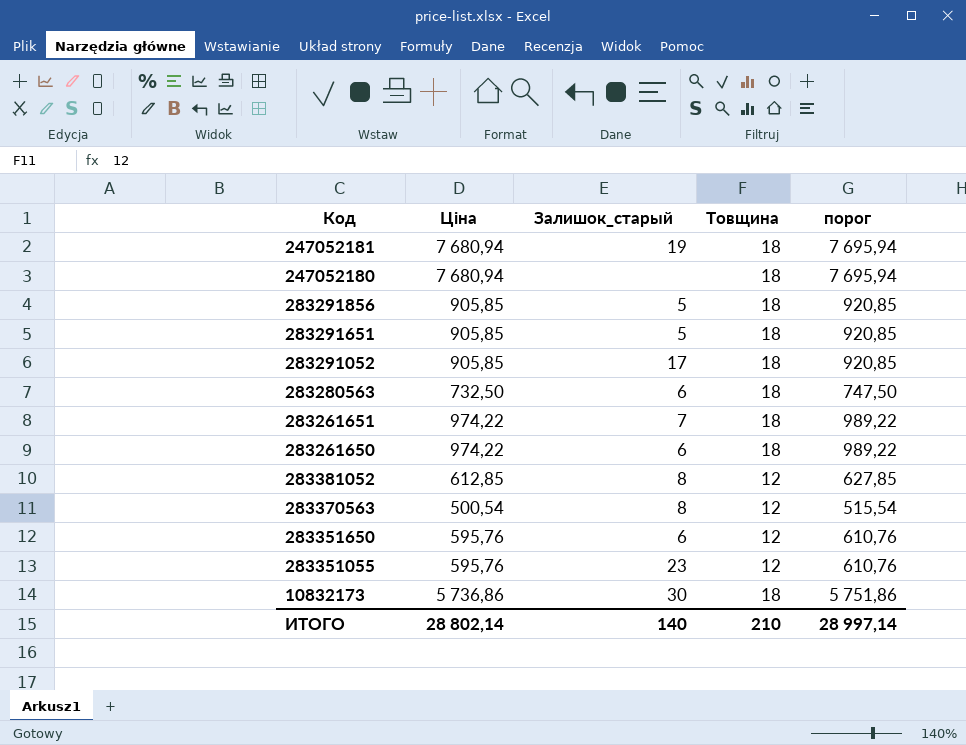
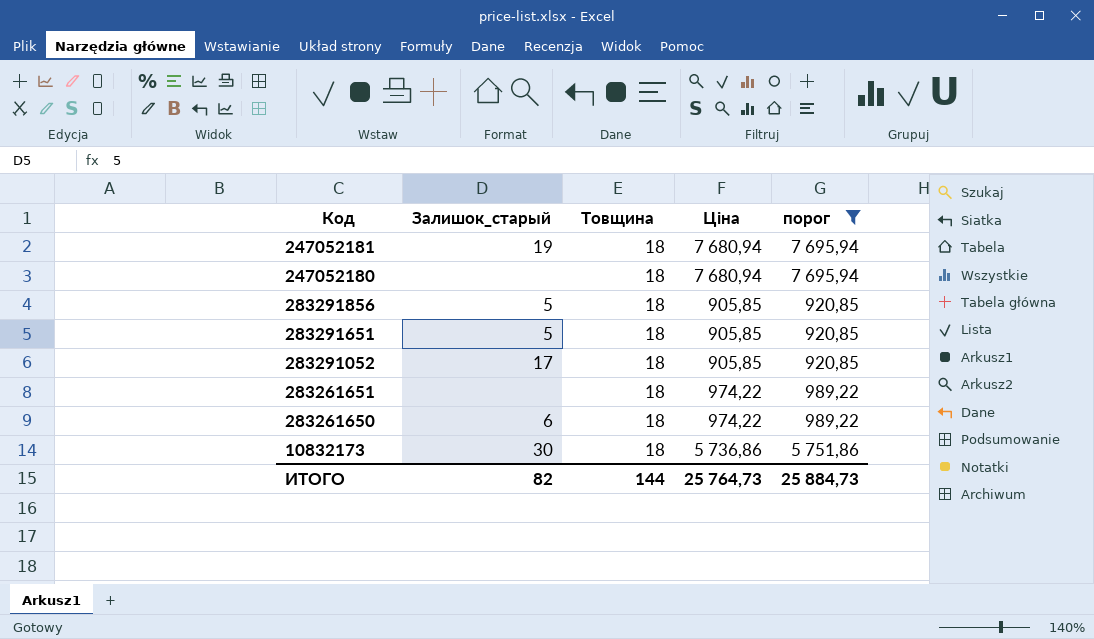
filter: none -> порог >= 920,85
column Ціна | position: 2 -> 4
283261651 | Залишок_старый: 7 -> none
ИТОГО | Залишок_старый: 140 -> 82
ИТОГО | Товщина: 210 -> 144
ИТОГО | Ціна: 28 802,14 -> 25 764,73
ИТОГО | порог: 28 997,14 -> 25 884,73

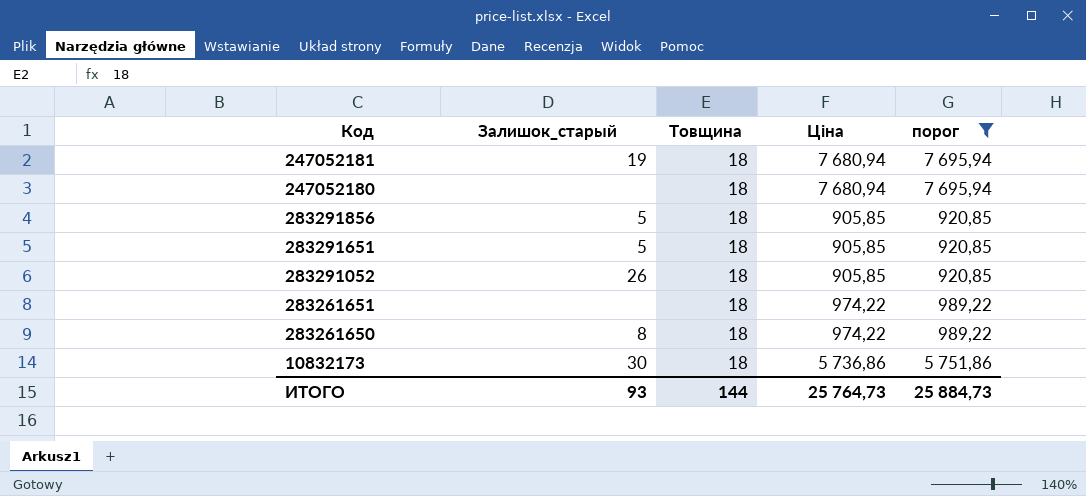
283291052 | Залишок_старый: 17 -> 26
283261650 | Залишок_старый: 6 -> 8
ИТОГО | Залишок_старый: 82 -> 93

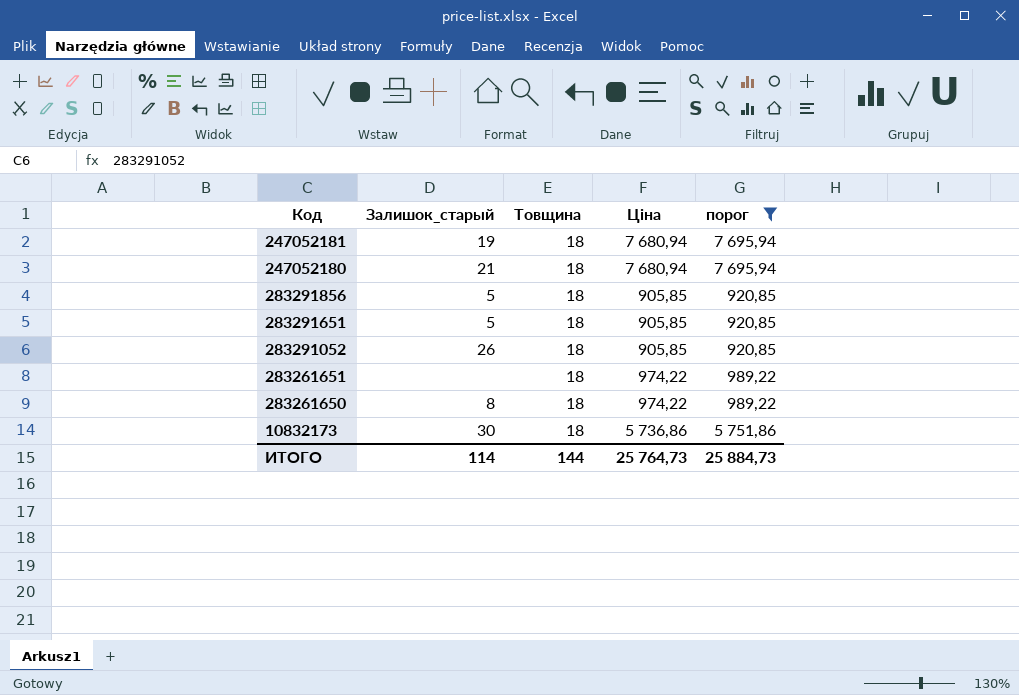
247052180 | Залишок_старый: none -> 21
ИТОГО | Залишок_старый: 93 -> 114

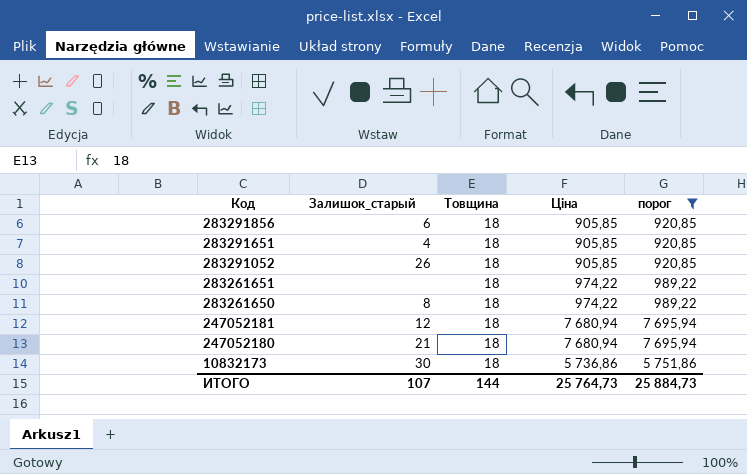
row order: none -> Код descending
283291856 | Залишок_старый: 5 -> 6
283291651 | Залишок_старый: 5 -> 4
247052181 | Залишок_старый: 19 -> 12
ИТОГО | Залишок_старый: 114 -> 107

